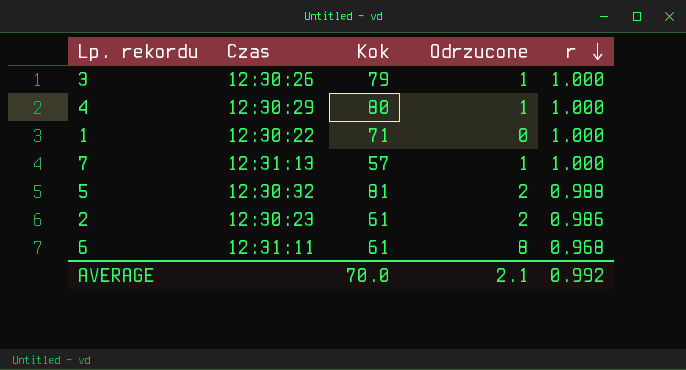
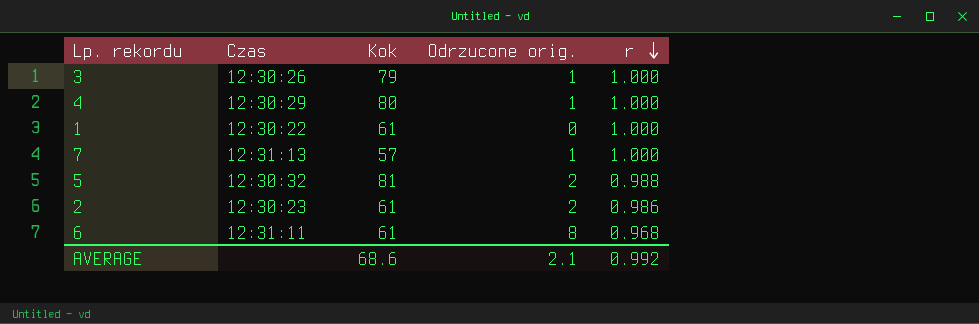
column name: Odrzucone -> Odrzucone orig.
1 | Kok: 71 -> 61
AVERAGE | Kok: 70.0 -> 68.6

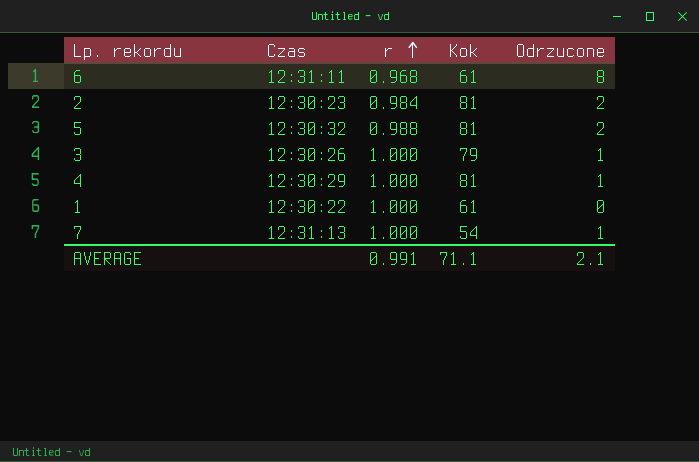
row order: r descending -> r ascending
column r | position: 5 -> 3
column name: Odrzucone orig. -> Odrzucone
2 | r: 0.986 -> 0.984
2 | Kok: 61 -> 81
4 | Kok: 80 -> 81
7 | Kok: 57 -> 54
AVERAGE | r: 0.992 -> 0.991
AVERAGE | Kok: 68.6 -> 71.1

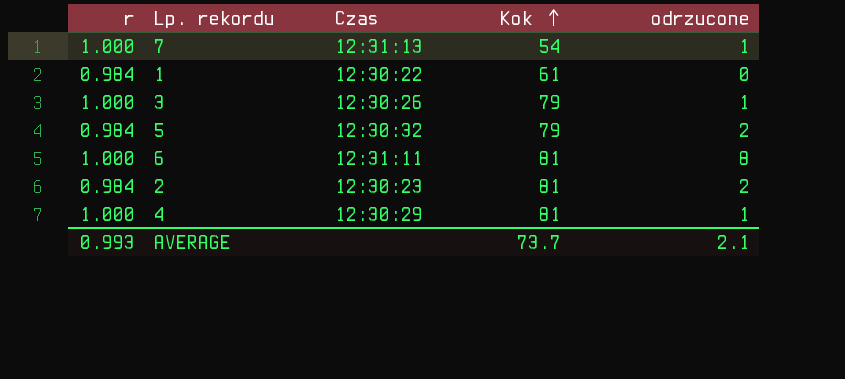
row order: r ascending -> Kok ascending
column r | position: 3 -> 1
column name: Odrzucone -> odrzucone
1 | r: 1.000 -> 0.984
5 | r: 0.988 -> 0.984
5 | Kok: 81 -> 79
6 | r: 0.968 -> 1.000
6 | Kok: 61 -> 81
AVERAGE | r: 0.991 -> 0.993
AVERAGE | Kok: 71.1 -> 73.7

